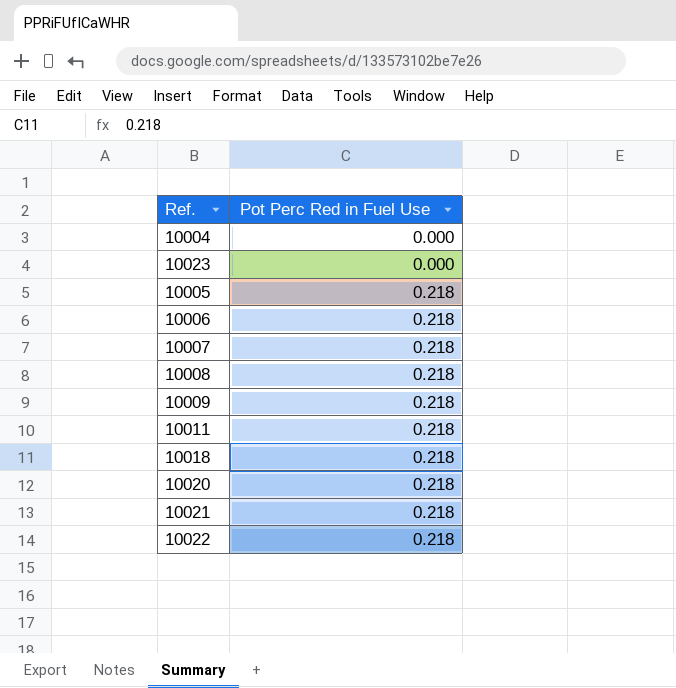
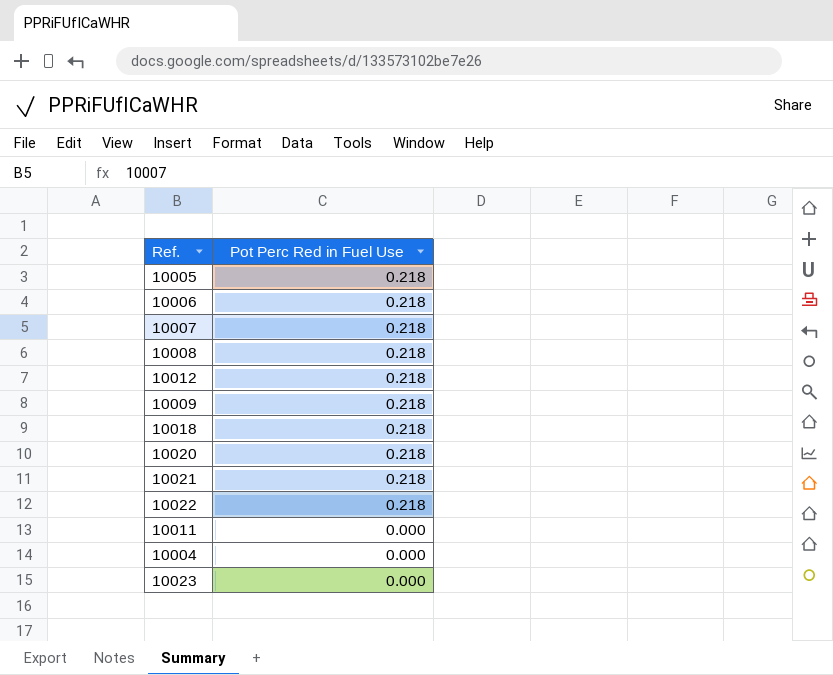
row order: Pot Perc Red in Fuel Use ascending -> Pot Perc Red in Fuel Use descending
row 10012: none -> 0.218
10011 | Pot Perc Red in Fuel Use: 0.218 -> 0.000

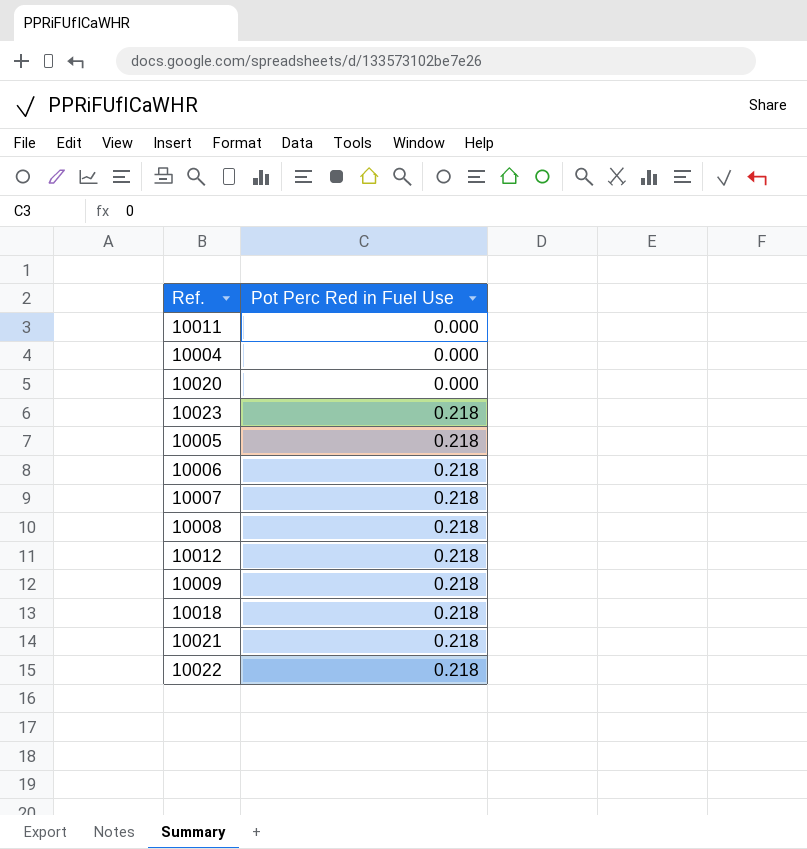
row order: Pot Perc Red in Fuel Use descending -> Pot Perc Red in Fuel Use ascending
10020 | Pot Perc Red in Fuel Use: 0.218 -> 0.000
10023 | Pot Perc Red in Fuel Use: 0.000 -> 0.218

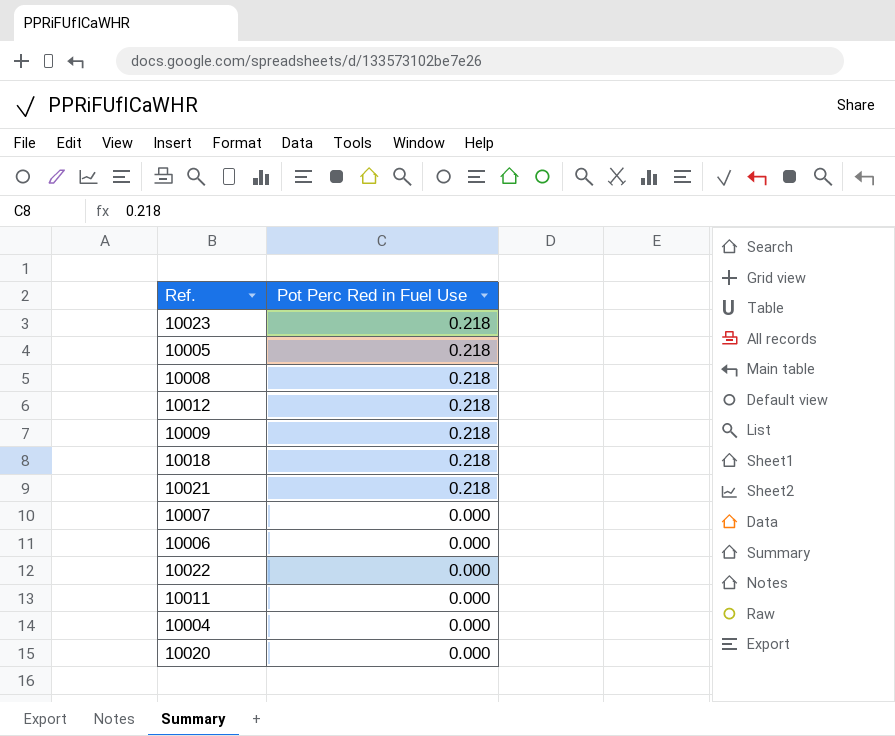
row order: Pot Perc Red in Fuel Use ascending -> Pot Perc Red in Fuel Use descending
10007 | Pot Perc Red in Fuel Use: 0.218 -> 0.000
10006 | Pot Perc Red in Fuel Use: 0.218 -> 0.000
10022 | Pot Perc Red in Fuel Use: 0.218 -> 0.000

